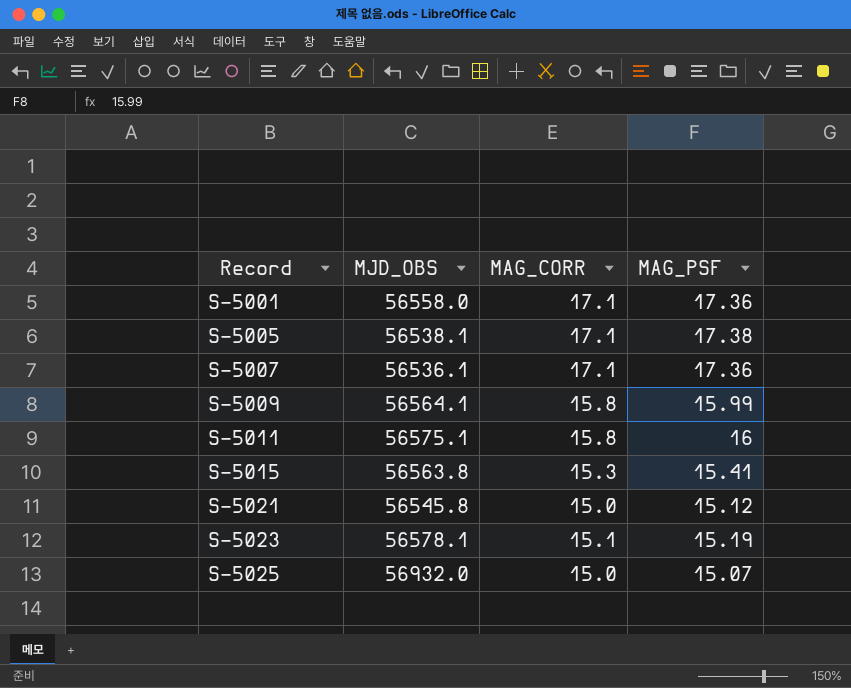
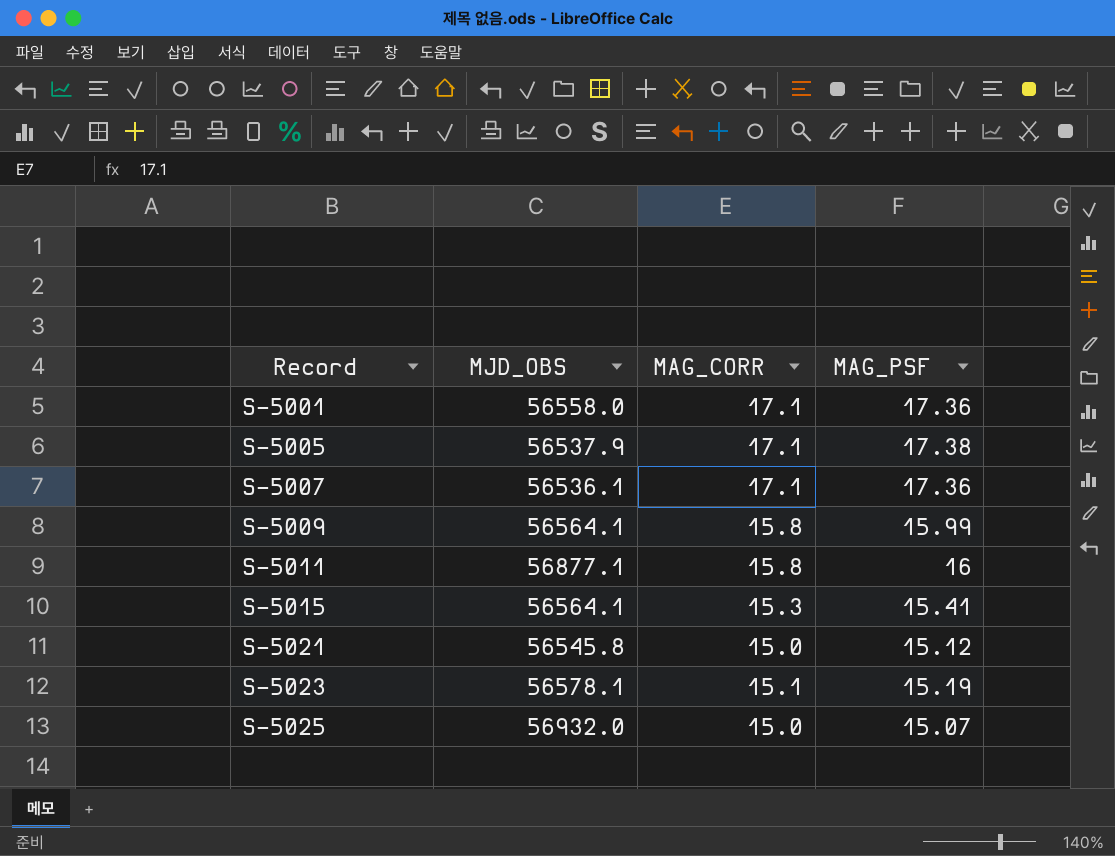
S-5005 | MJD_OBS: 56538.1 -> 56537.9
S-5011 | MJD_OBS: 56575.1 -> 56877.1
S-5015 | MJD_OBS: 56563.8 -> 56564.1

